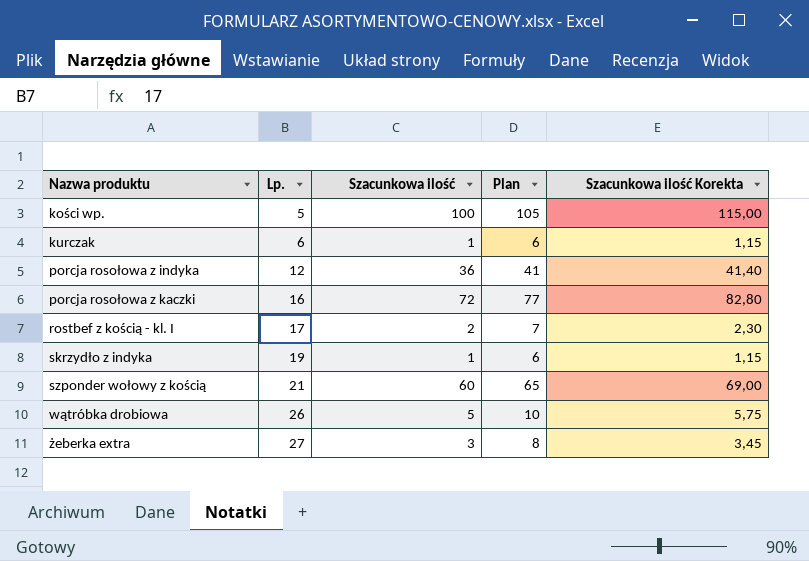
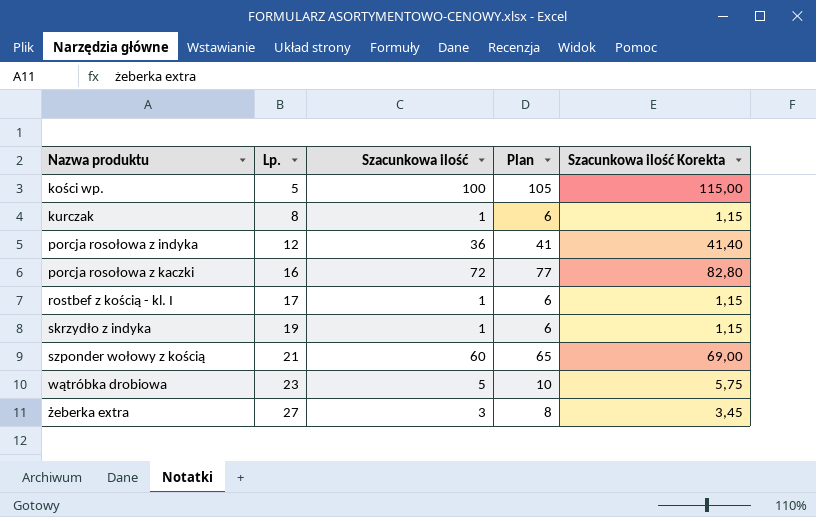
kurczak | Lp.: 6 -> 8
rostbef z kością - kl. I | Szacunkowa ilość: 2 -> 1
rostbef z kością - kl. I | Plan: 7 -> 6
rostbef z kością - kl. I | Szacunkowa ilość Korekta: 2,30 -> 1,15
wątróbka drobiowa | Lp.: 26 -> 23

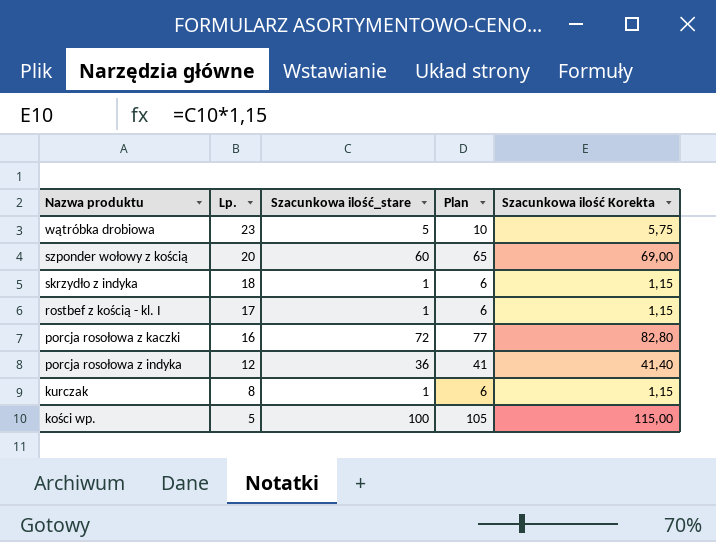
row order: Nazwa produktu ascending -> Nazwa produktu descending
column name: Szacunkowa ilość -> Szacunkowa ilość_stare
row żeberka extra: 27 | 3 | 8 | 3,45 -> none
szponder wołowy z kością | Lp.: 21 -> 20
skrzydło z indyka | Lp.: 19 -> 18

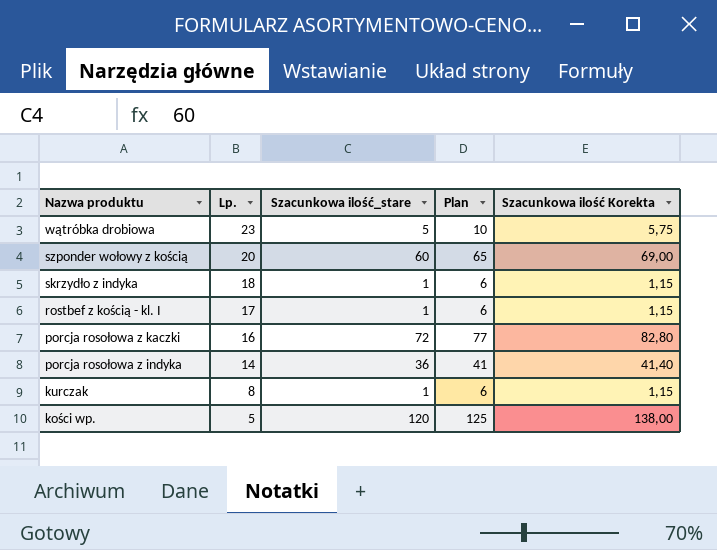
porcja rosołowa z indyka | Lp.: 12 -> 14
kości wp. | Szacunkowa ilość_stare: 100 -> 120
kości wp. | Plan: 105 -> 125
kości wp. | Szacunkowa ilość Korekta: 115,00 -> 138,00

